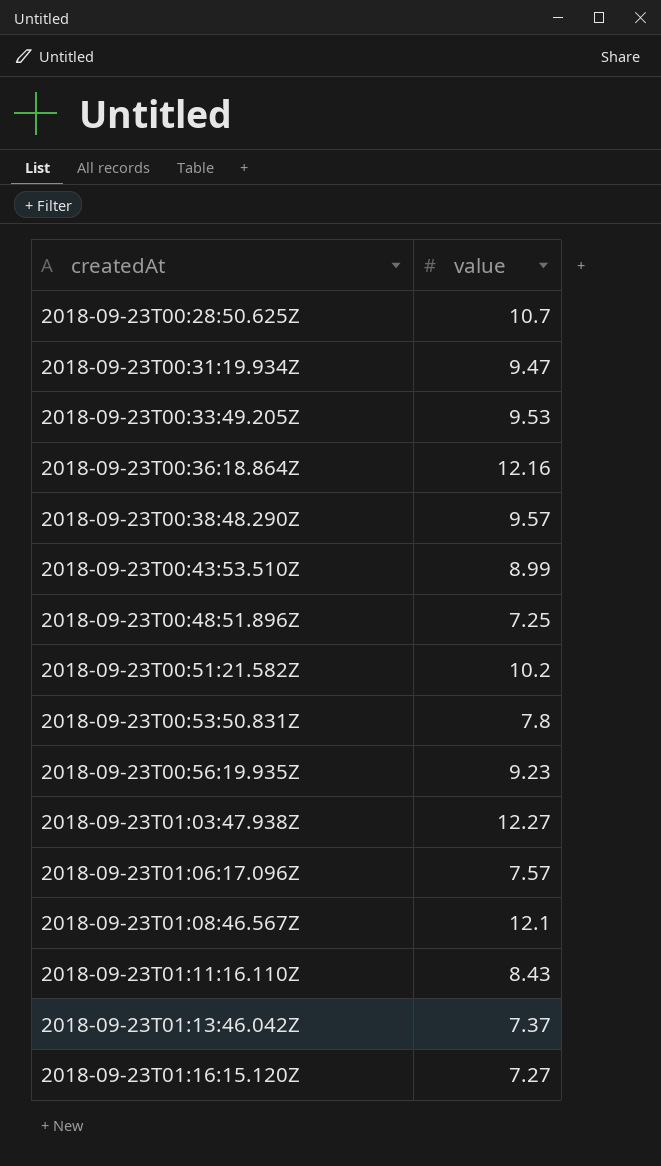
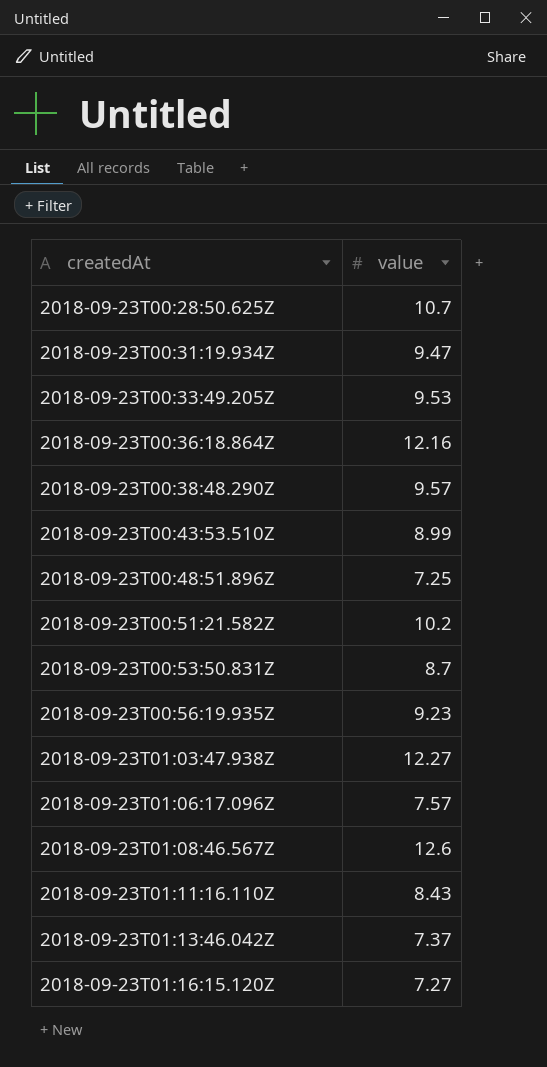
2018-09-23T00:53:50.831Z | value: 7.8 -> 8.7
2018-09-23T01:08:46.567Z | value: 12.1 -> 12.6

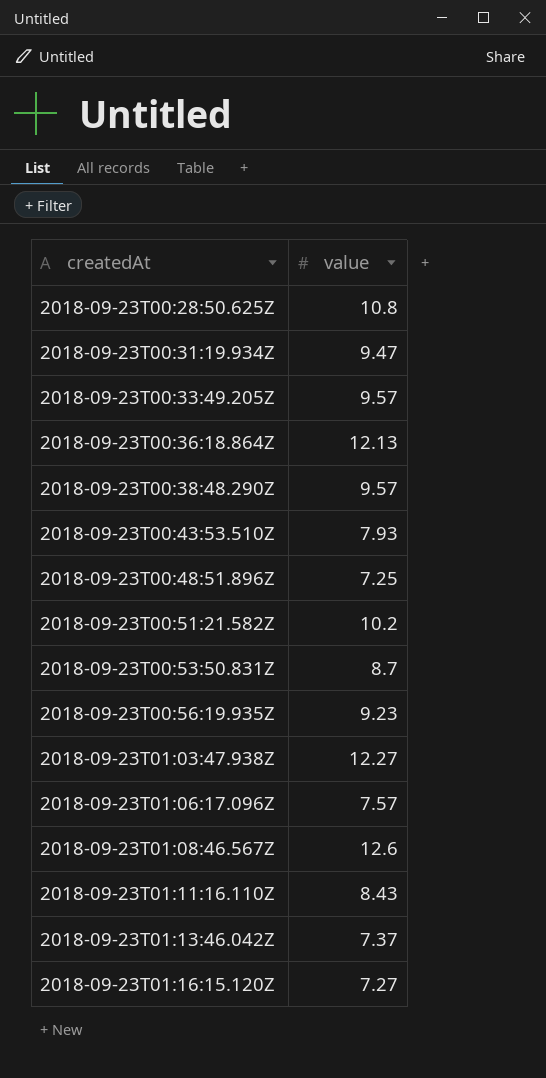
2018-09-23T00:28:50.625Z | value: 10.7 -> 10.8
2018-09-23T00:33:49.205Z | value: 9.53 -> 9.57
2018-09-23T00:36:18.864Z | value: 12.16 -> 12.13
2018-09-23T00:43:53.510Z | value: 8.99 -> 7.93

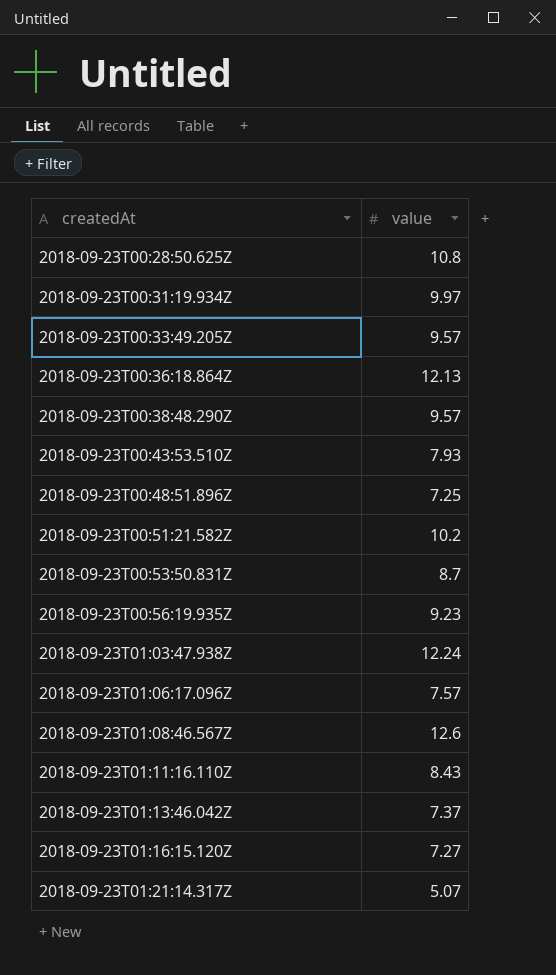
2018-09-23T00:31:19.934Z | value: 9.47 -> 9.97
2018-09-23T01:03:47.938Z | value: 12.27 -> 12.24
row 2018-09-23T01:21:14.317Z: none -> 5.07

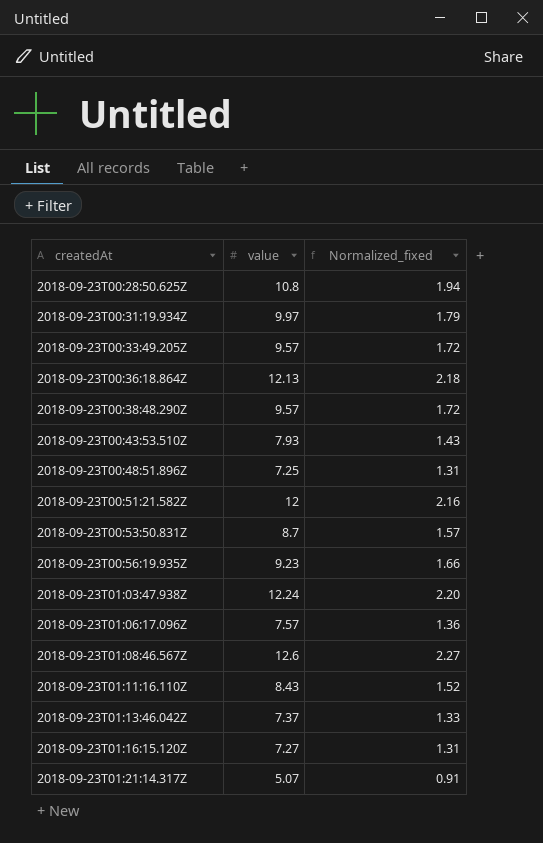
column Normalized_fixed | formula: none -> [value] * 0.18
2018-09-23T00:51:21.582Z | value: 10.2 -> 12

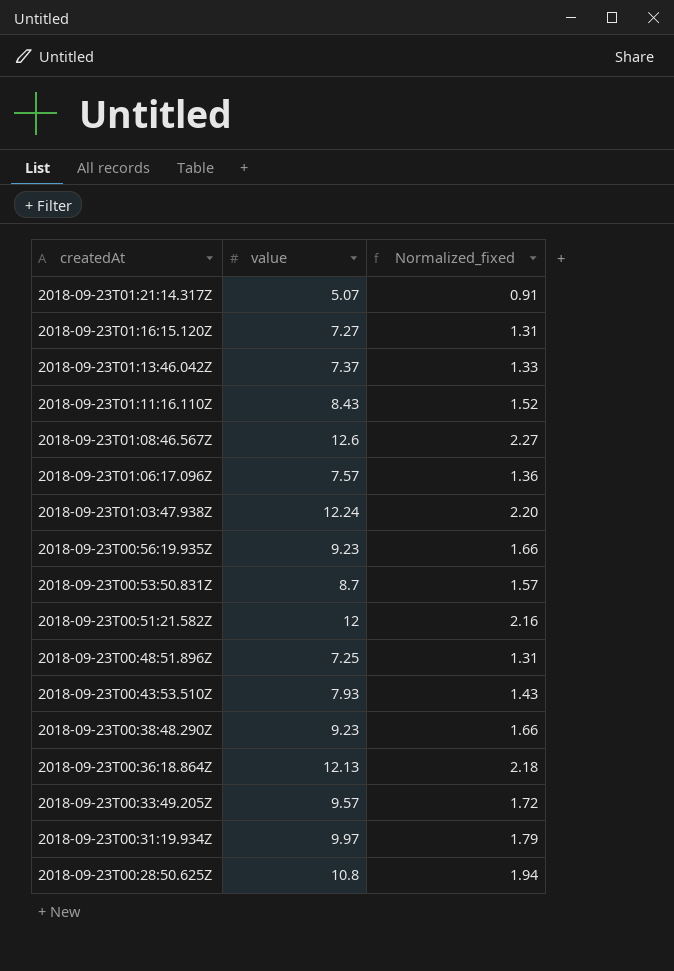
row order: createdAt ascending -> createdAt descending
2018-09-23T00:38:48.290Z | value: 9.57 -> 9.23
2018-09-23T00:38:48.290Z | Normalized_fixed: 1.72 -> 1.66

